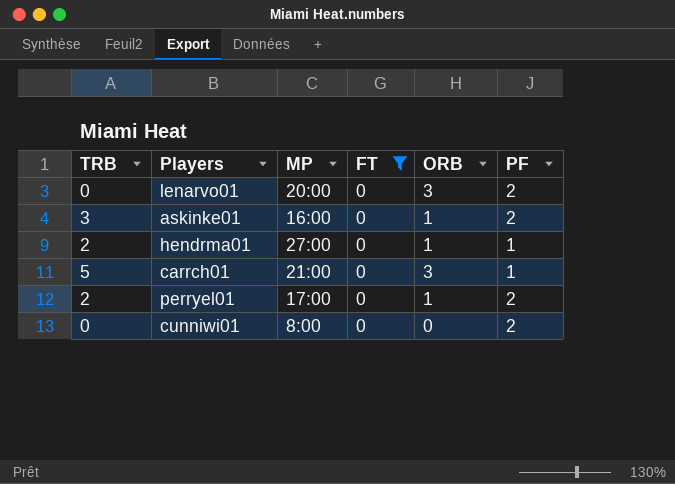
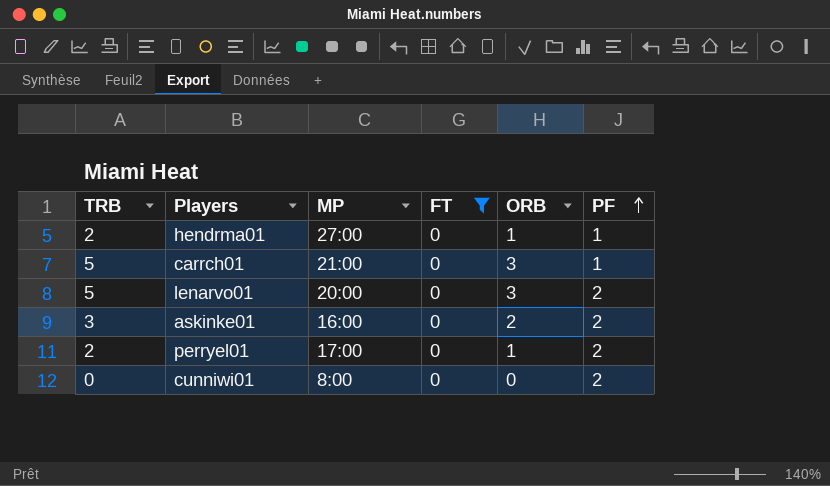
row order: none -> PF ascending
lenarvo01 | TRB: 0 -> 5
askinke01 | ORB: 1 -> 2

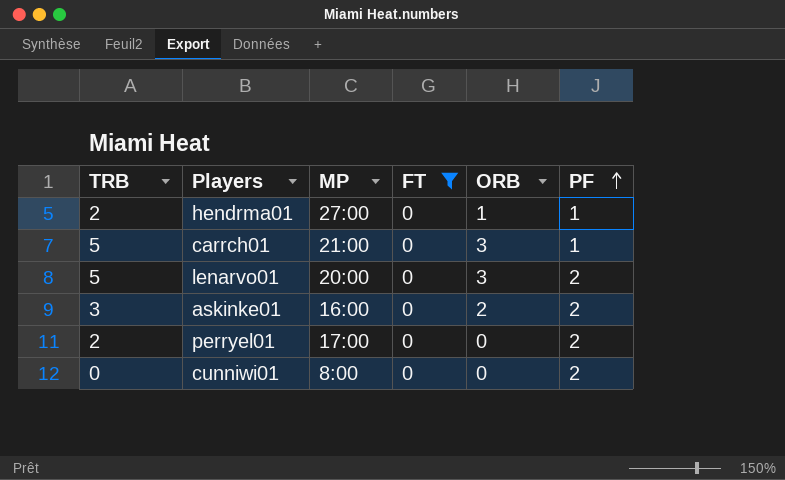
perryel01 | ORB: 1 -> 0

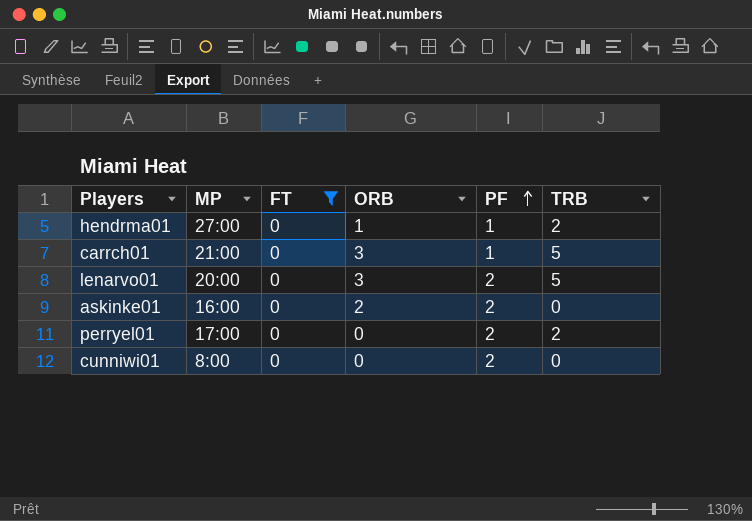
column TRB | position: 1 -> 6
askinke01 | TRB: 3 -> 0

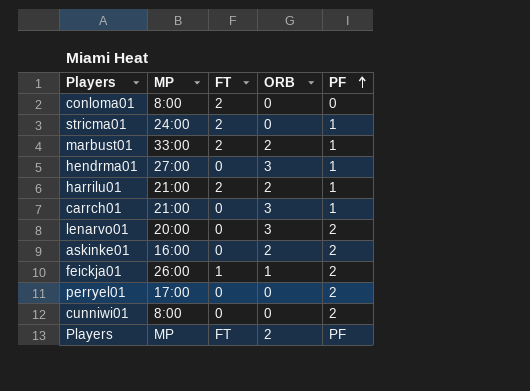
filter: FT = 0 -> none
column TRB | position: 6 -> none
hendrma01 | ORB: 1 -> 3

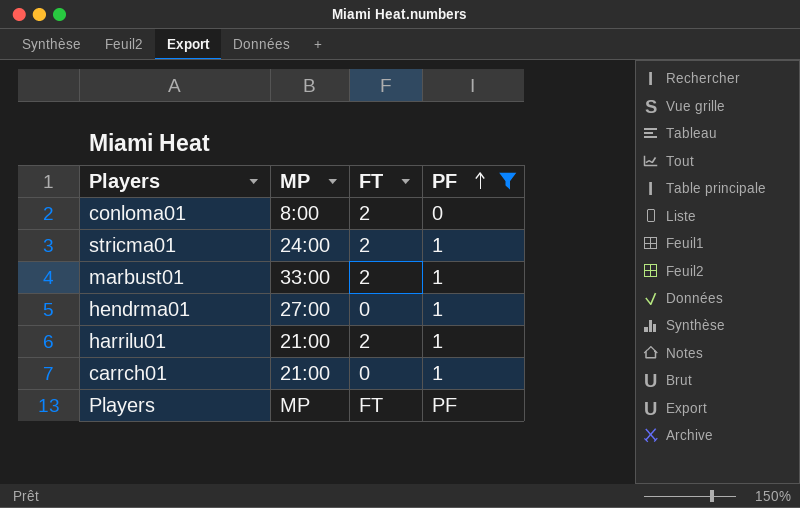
filter: none -> PF != 2
column ORB | position: 4 -> none

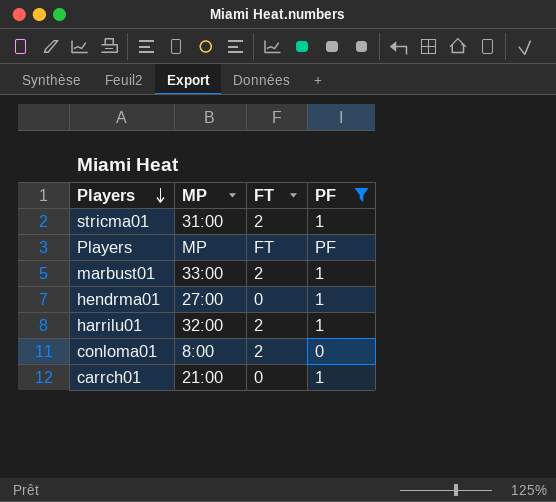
row order: PF ascending -> Players descending
stricma01 | MP: 24:00 -> 31:00
harrilu01 | MP: 21:00 -> 32:00

